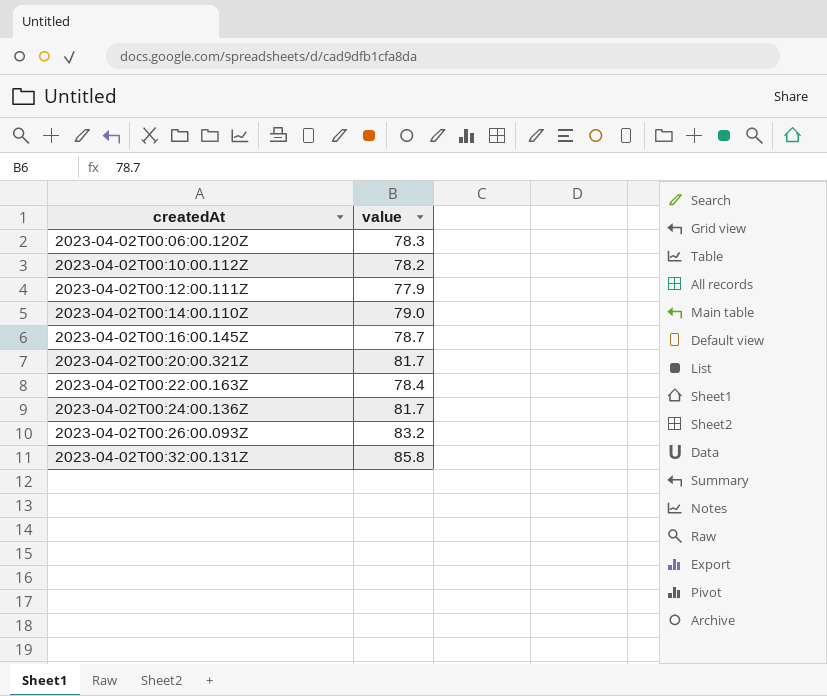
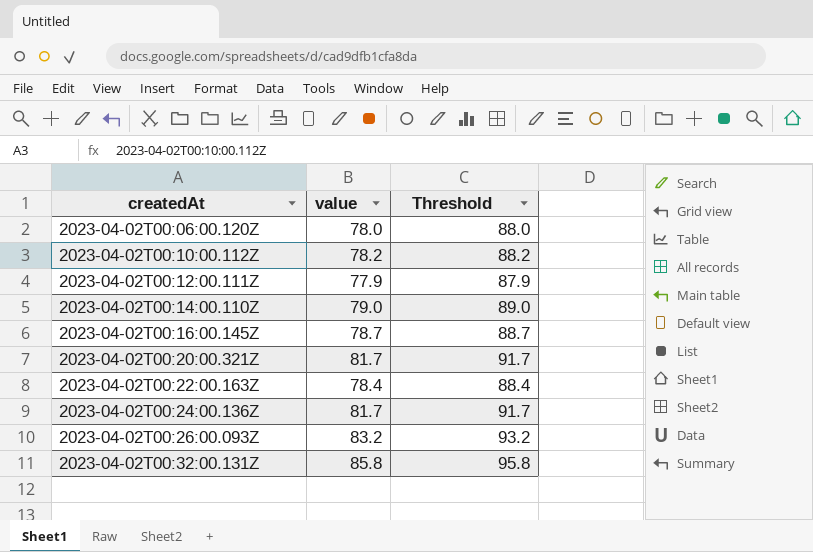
column Threshold | formula: none -> [value] + 10
2023-04-02T00:06:00.120Z | value: 78.3 -> 78.0

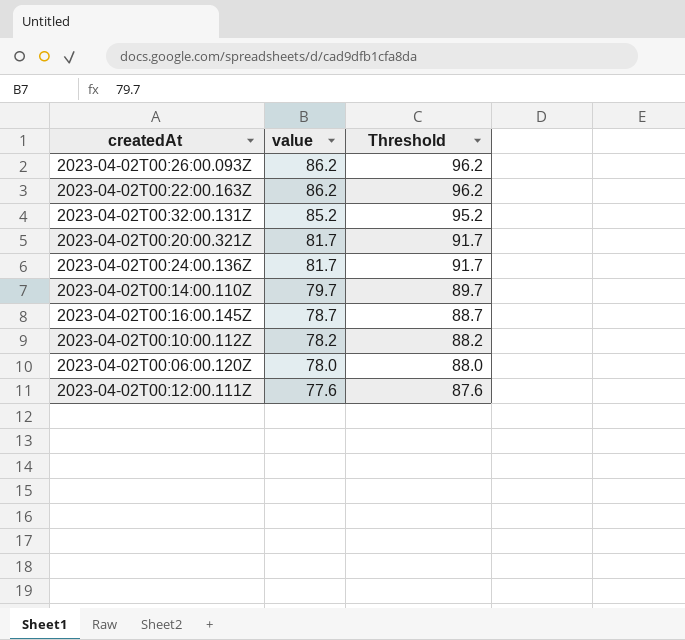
row order: createdAt ascending -> value descending
2023-04-02T00:26:00.093Z | value: 83.2 -> 86.2
2023-04-02T00:26:00.093Z | Threshold: 93.2 -> 96.2
2023-04-02T00:22:00.163Z | value: 78.4 -> 86.2
2023-04-02T00:22:00.163Z | Threshold: 88.4 -> 96.2
2023-04-02T00:32:00.131Z | value: 85.8 -> 85.2
2023-04-02T00:32:00.131Z | Threshold: 95.8 -> 95.2
2023-04-02T00:14:00.110Z | value: 79.0 -> 79.7
2023-04-02T00:14:00.110Z | Threshold: 89.0 -> 89.7
2023-04-02T00:12:00.111Z | value: 77.9 -> 77.6
2023-04-02T00:12:00.111Z | Threshold: 87.9 -> 87.6

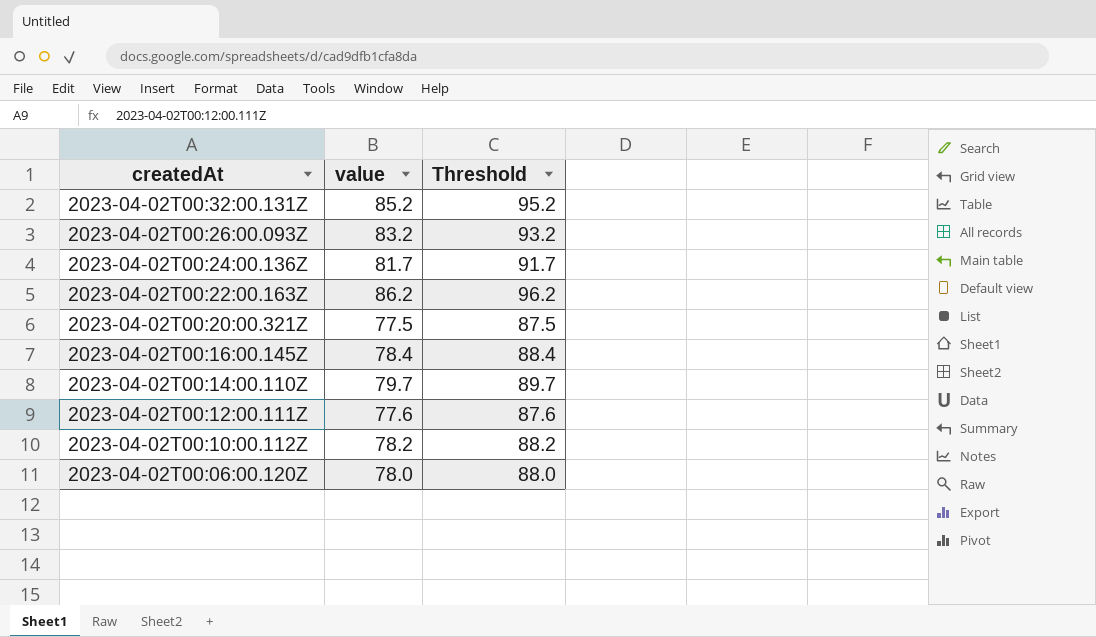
row order: value descending -> createdAt descending
2023-04-02T00:26:00.093Z | value: 86.2 -> 83.2
2023-04-02T00:26:00.093Z | Threshold: 96.2 -> 93.2
2023-04-02T00:20:00.321Z | value: 81.7 -> 77.5
2023-04-02T00:20:00.321Z | Threshold: 91.7 -> 87.5
2023-04-02T00:16:00.145Z | value: 78.7 -> 78.4
2023-04-02T00:16:00.145Z | Threshold: 88.7 -> 88.4

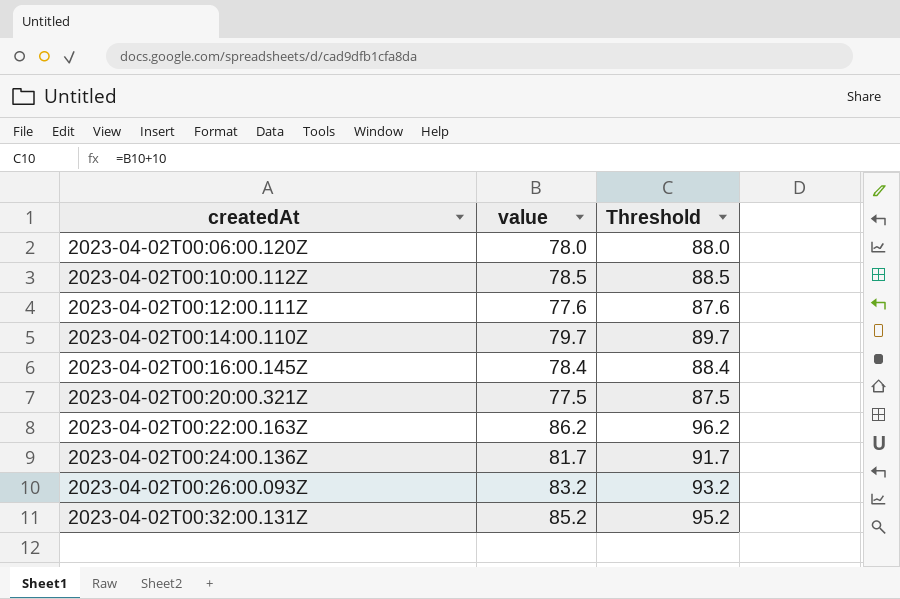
row order: createdAt descending -> createdAt ascending
2023-04-02T00:10:00.112Z | value: 78.2 -> 78.5
2023-04-02T00:10:00.112Z | Threshold: 88.2 -> 88.5

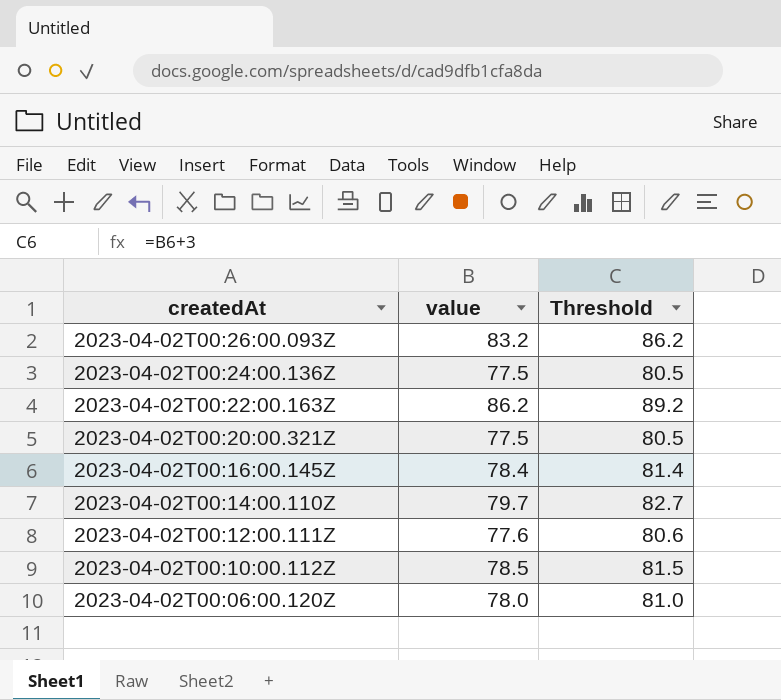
row order: createdAt ascending -> createdAt descending
column Threshold | formula: [value] + 10 -> [value] + 3
row 2023-04-02T00:32:00.131Z: 85.2 | 95.2 -> none
2023-04-02T00:24:00.136Z | value: 81.7 -> 77.5

